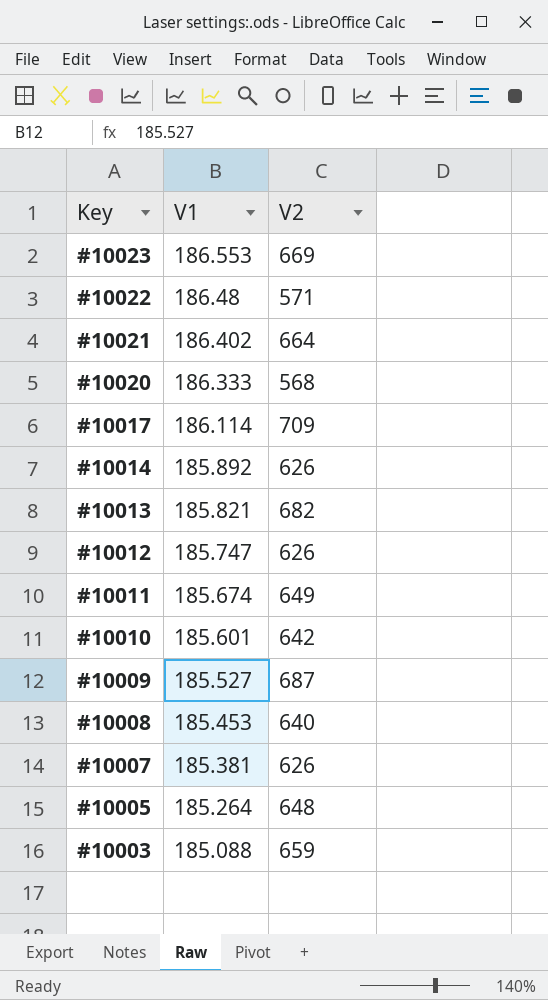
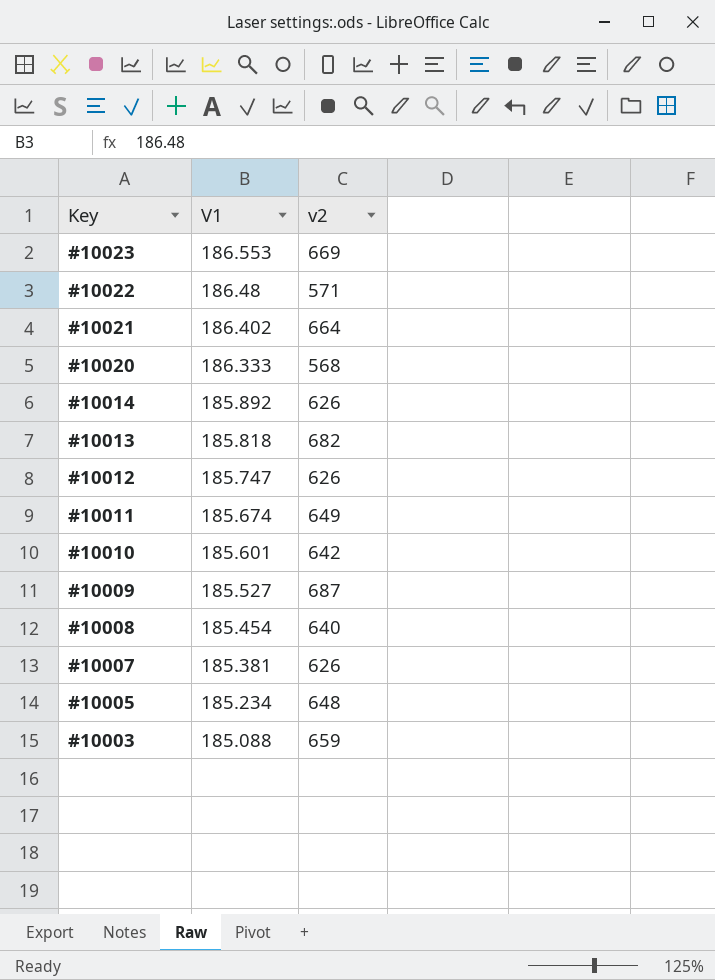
column name: V2 -> v2
row #10017: 186.114 | 709 -> none
#10013 | V1: 185.821 -> 185.818
#10008 | V1: 185.453 -> 185.454
#10005 | V1: 185.264 -> 185.234

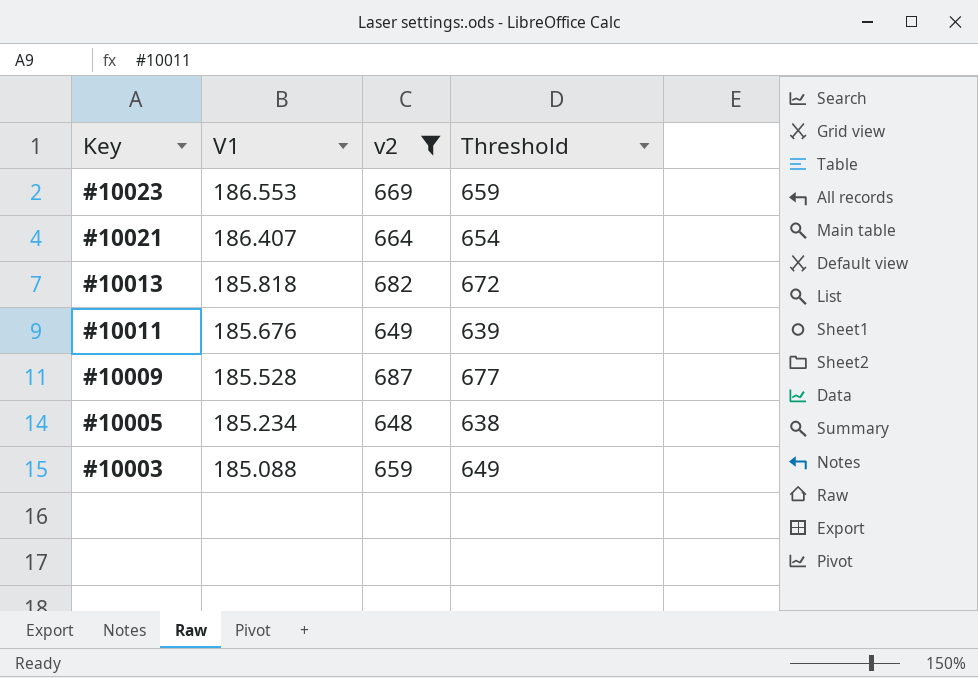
filter: none -> v2 >= 648
column Threshold | formula: none -> [v2] - 10
#10021 | V1: 186.402 -> 186.407
#10011 | V1: 185.674 -> 185.676
#10009 | V1: 185.527 -> 185.528

